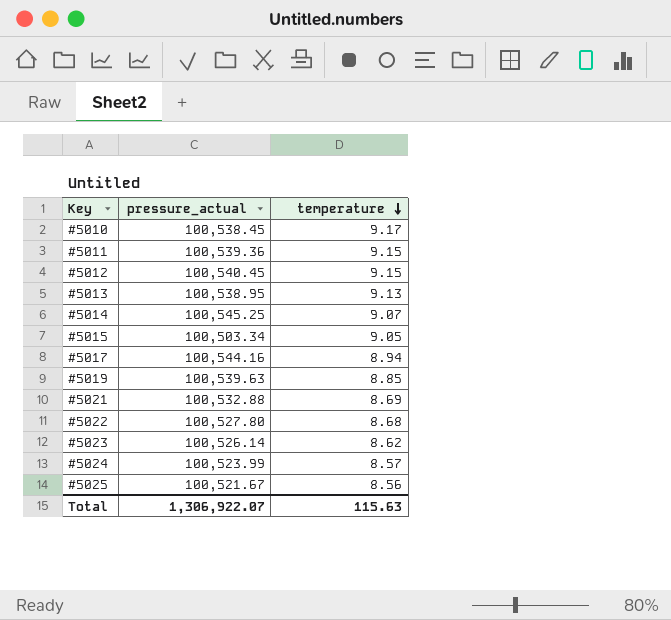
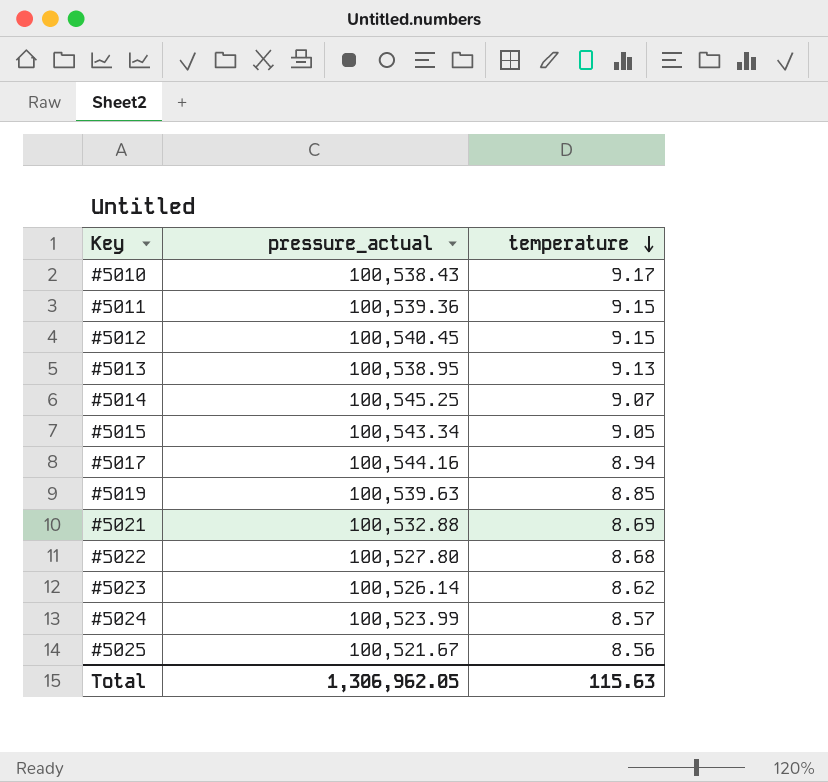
#5010 | pressure_actual: 100,538.45 -> 100,538.43
#5015 | pressure_actual: 100,503.34 -> 100,543.34
Total | pressure_actual: 1,306,922.07 -> 1,306,962.05

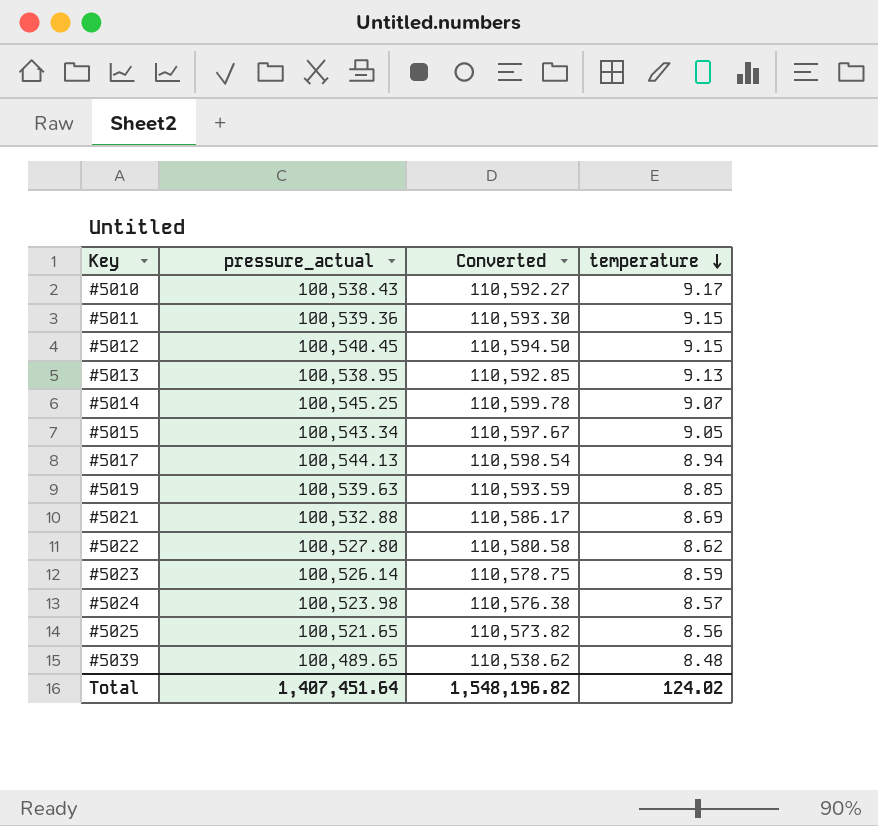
column Converted | formula: none -> [pressure_actual] * 1.1
#5017 | pressure_actual: 100,544.16 -> 100,544.13
#5022 | temperature: 8.68 -> 8.62
#5023 | temperature: 8.62 -> 8.59
#5024 | pressure_actual: 100,523.99 -> 100,523.98
#5025 | pressure_actual: 100,521.67 -> 100,521.65
row #5039: none -> 100,489.65 | 110,538.62 | 8.48
Total | pressure_actual: 1,306,962.05 -> 1,407,451.64
Total | temperature: 115.63 -> 124.02

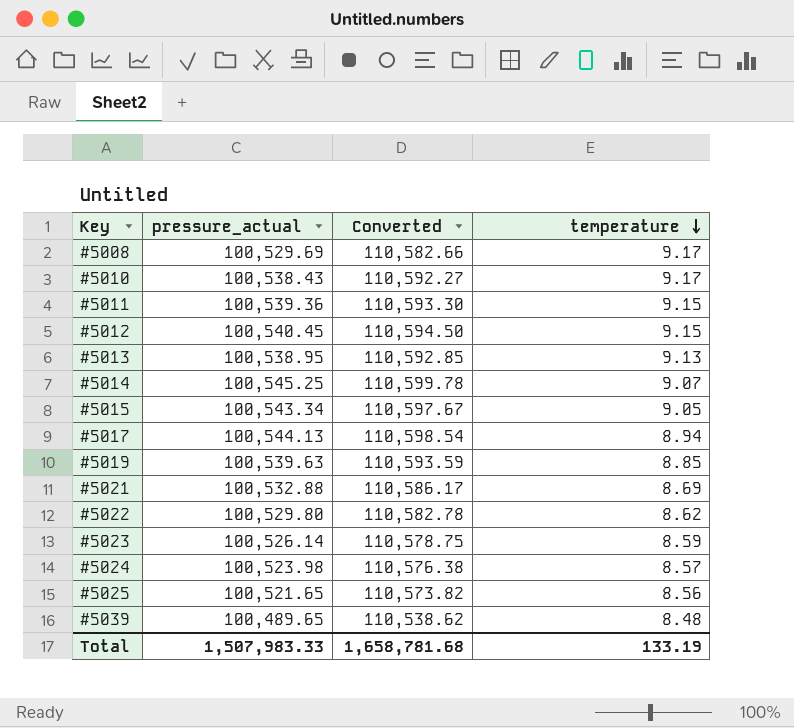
row #5008: none -> 100,529.69 | 110,582.66 | 9.17
#5022 | pressure_actual: 100,527.80 -> 100,529.80
#5022 | Converted: 110,580.58 -> 110,582.78
Total | pressure_actual: 1,407,451.64 -> 1,507,983.33
Total | Converted: 1,548,196.82 -> 1,658,781.68
Total | temperature: 124.02 -> 133.19

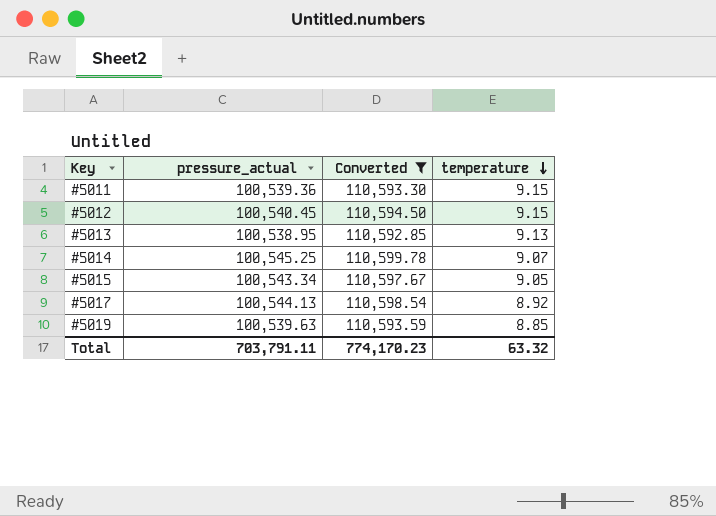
filter: none -> Converted >= 110,592.85
#5017 | temperature: 8.94 -> 8.92
Total | pressure_actual: 1,507,983.33 -> 703,791.11
Total | Converted: 1,658,781.68 -> 774,170.23
Total | temperature: 133.19 -> 63.32

